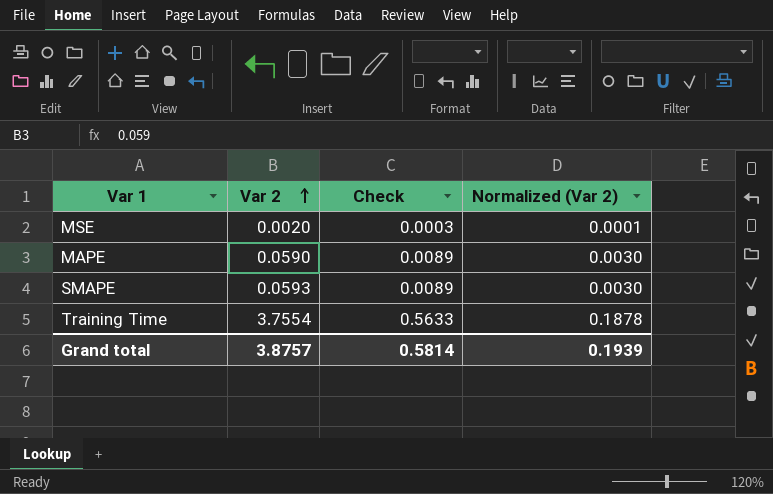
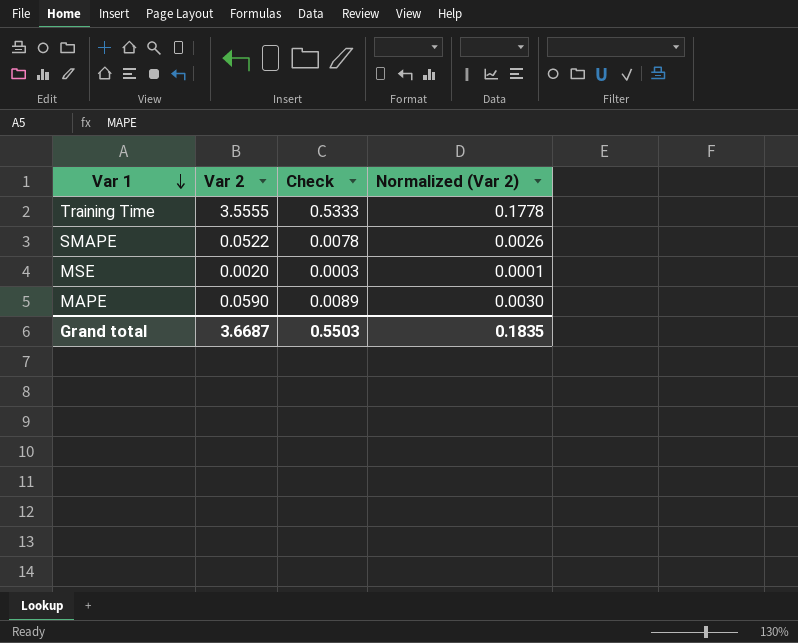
row order: Var 2 ascending -> Var 1 descending
Training Time | Var 2: 3.7554 -> 3.5555
Training Time | Check: 0.5633 -> 0.5333
Training Time | Normalized (Var 2): 0.1878 -> 0.1778
SMAPE | Var 2: 0.0593 -> 0.0522
SMAPE | Check: 0.0089 -> 0.0078
SMAPE | Normalized (Var 2): 0.0030 -> 0.0026
Grand total | Var 2: 3.8757 -> 3.6687
Grand total | Check: 0.5814 -> 0.5503
Grand total | Normalized (Var 2): 0.1939 -> 0.1835

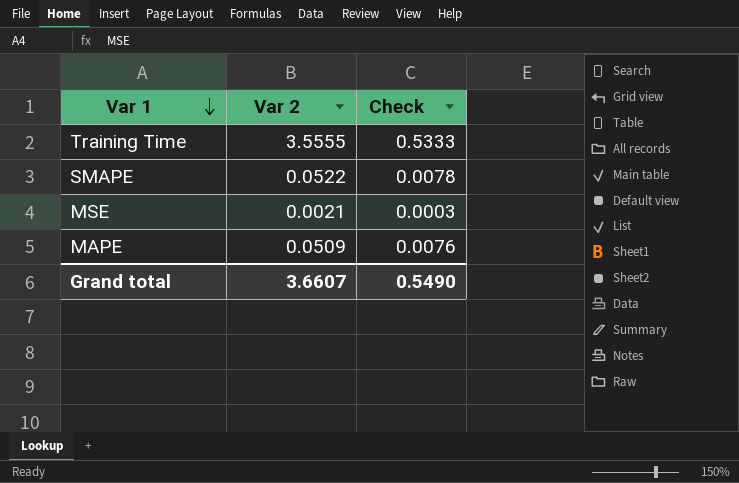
column Normalized (Var 2) | formula: [Var 2] * 0.05 -> none
MSE | Var 2: 0.0020 -> 0.0021
MAPE | Var 2: 0.0590 -> 0.0509
MAPE | Check: 0.0089 -> 0.0076
Grand total | Var 2: 3.6687 -> 3.6607
Grand total | Check: 0.5503 -> 0.5490

